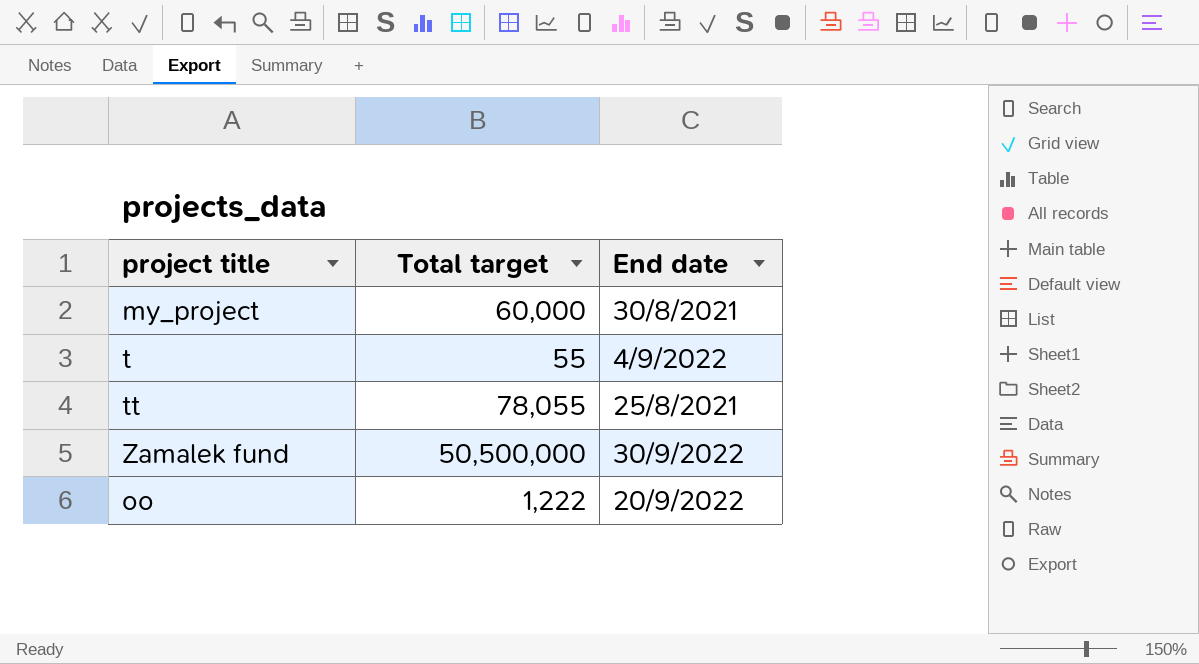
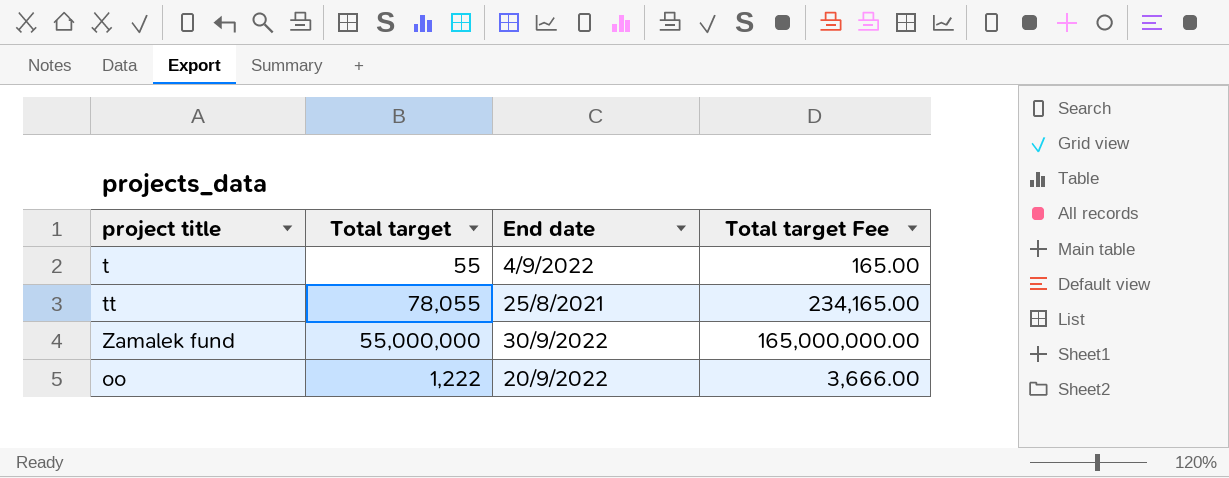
column Total target Fee | formula: none -> [Total target] * 3
row my_project: 60,000 | 30/8/2021 -> none
Zamalek fund | Total target: 50,500,000 -> 55,000,000

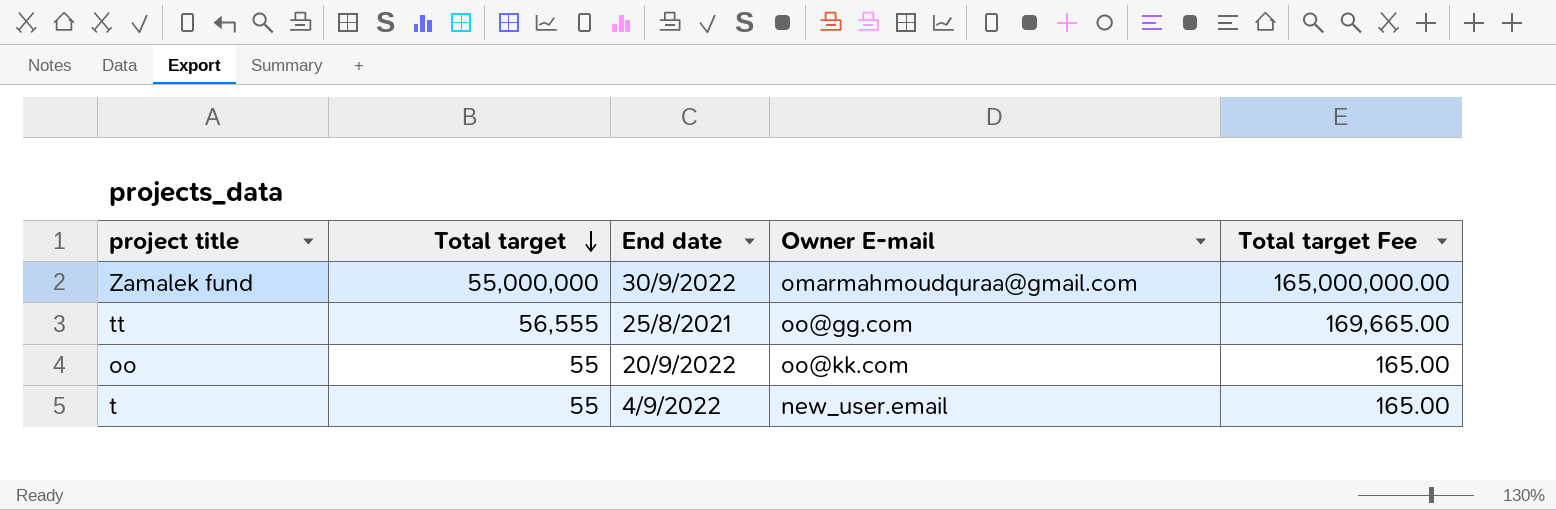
row order: none -> Total target descending
column Owner E-mail | position: none -> 4
tt | Total target: 78,055 -> 56,555
tt | Total target Fee: 234,165.00 -> 169,665.00
oo | Total target: 1,222 -> 55
oo | Total target Fee: 3,666.00 -> 165.00

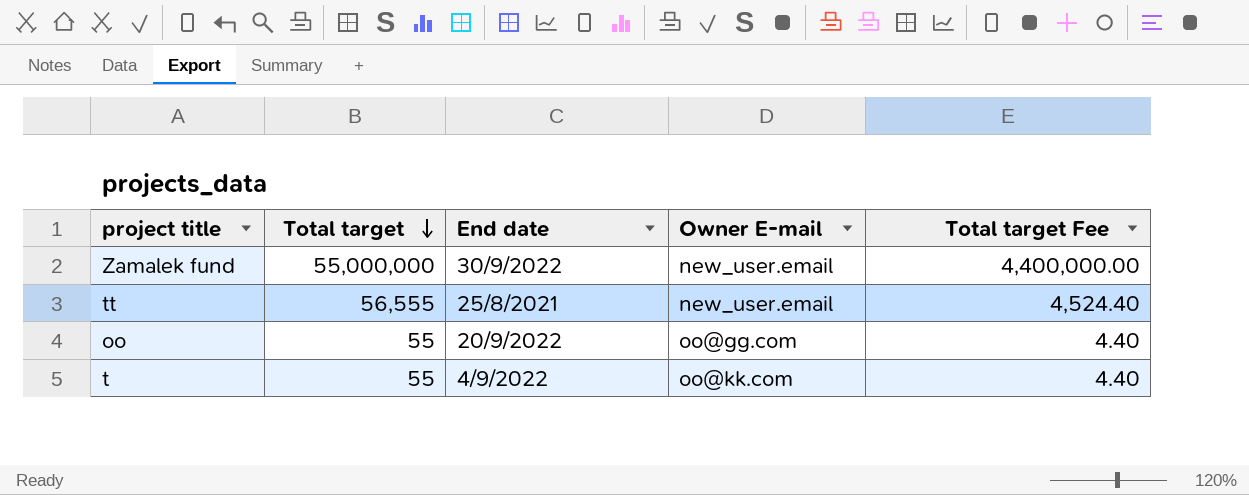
column Total target Fee | formula: [Total target] * 3 -> [Total target] * 0.08
Zamalek fund | Owner E-mail: omarmahmoudquraa@gmail.com -> new_user.email
tt | Owner E-mail: oo@gg.com -> new_user.email
oo | Owner E-mail: oo@kk.com -> oo@gg.com
t | Owner E-mail: new_user.email -> oo@kk.com

